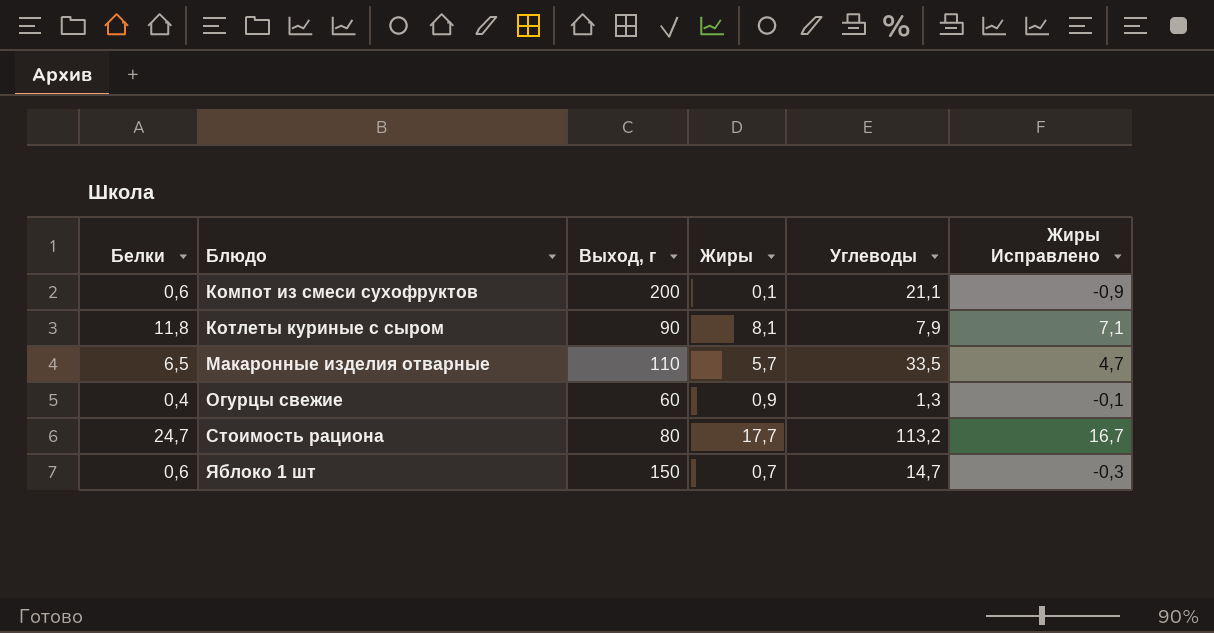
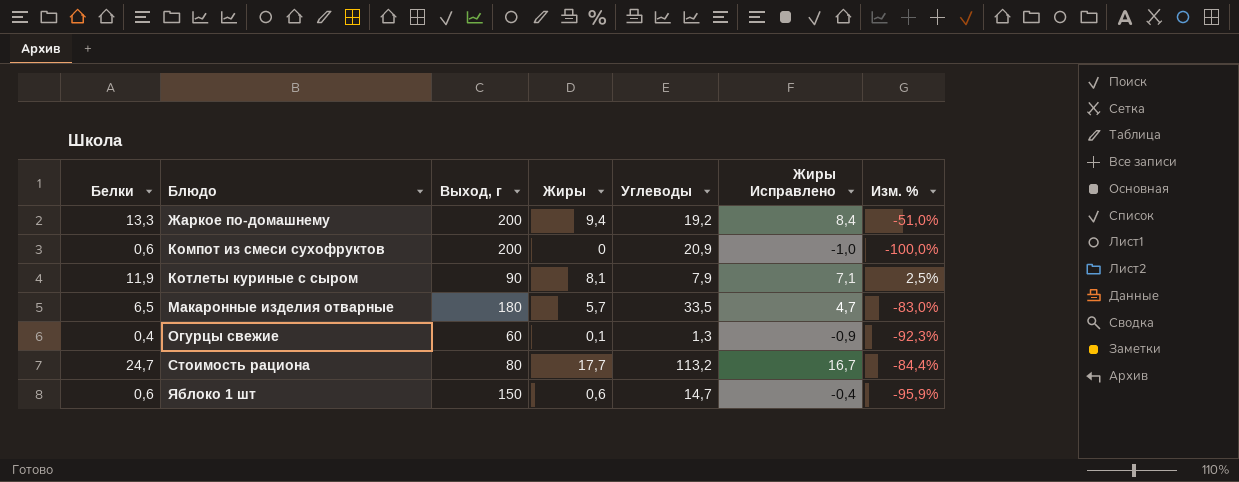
column Изм. % | formula: none -> ([Жиры] - [Углеводы]) / [Углеводы]
row Жаркое по-домашнему: none -> 13,3 | 200 | 9,4 | 19,2 | 8,4 | -51,0%
Компот из смеси сухофруктов | Жиры: 0,1 -> 0
Компот из смеси сухофруктов | Углеводы: 21,1 -> 20,9
Компот из смеси сухофруктов | Жиры Исправлено: -0,9 -> -1,0
Котлеты куриные с сыром | Белки: 11,8 -> 11,9
Макаронные изделия отварные | Выход, г: 110 -> 180
Огурцы свежие | Жиры: 0,9 -> 0,1
Огурцы свежие | Жиры Исправлено: -0,1 -> -0,9
Яблоко 1 шт | Жиры: 0,7 -> 0,6
Яблоко 1 шт | Жиры Исправлено: -0,3 -> -0,4

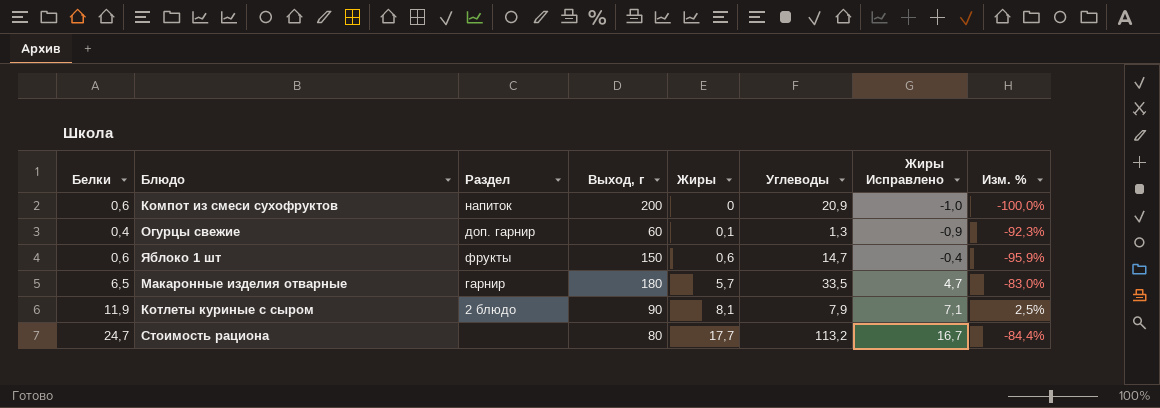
row order: Блюдо ascending -> Жиры ascending
column Раздел | position: none -> 3
row Жаркое по-домашнему: 13,3 | 200 | 9,4 | 19,2 | 8,4 | -51,0% -> none

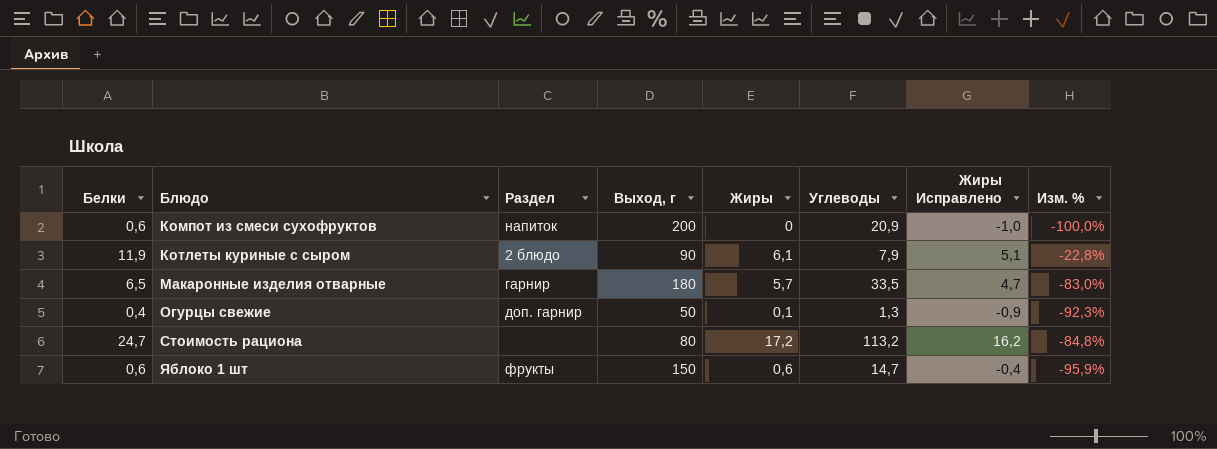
row order: Жиры ascending -> Блюдо ascending
Котлеты куриные с сыром | Жиры: 8,1 -> 6,1
Котлеты куриные с сыром | Жиры Исправлено: 7,1 -> 5,1
Котлеты куриные с сыром | Изм. %: 2,5% -> -22,8%
Огурцы свежие | Выход, г: 60 -> 50
Стоимость рациона | Жиры: 17,7 -> 17,2
Стоимость рациона | Жиры Исправлено: 16,7 -> 16,2
Стоимость рациона | Изм. %: -84,4% -> -84,8%

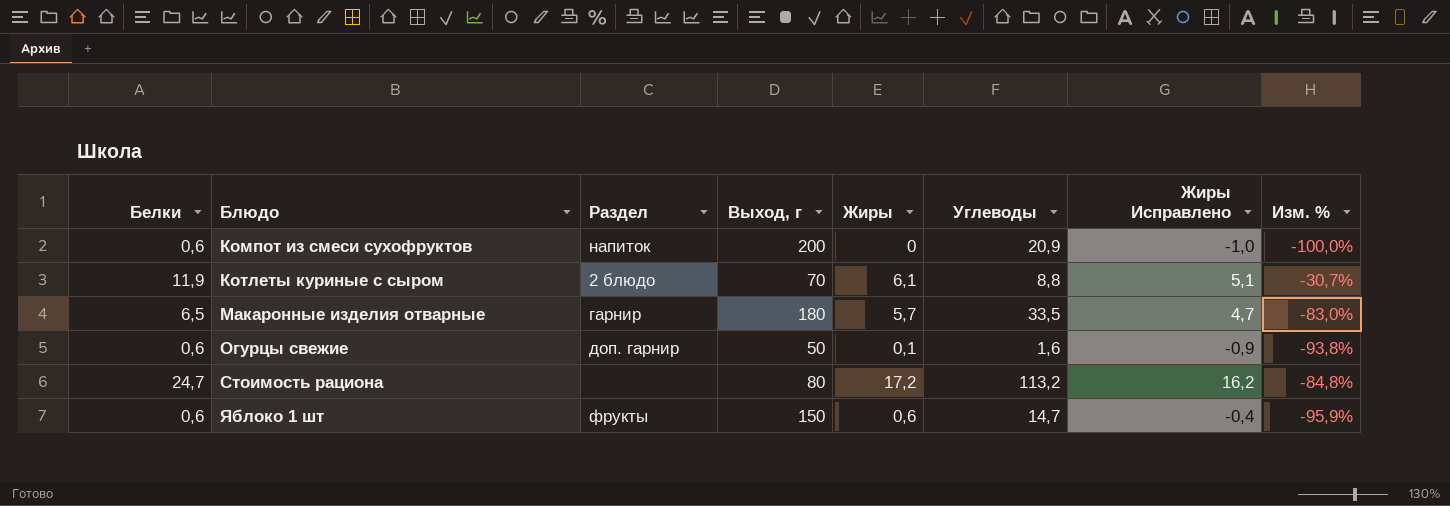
Котлеты куриные с сыром | Выход, г: 90 -> 70
Котлеты куриные с сыром | Углеводы: 7,9 -> 8,8
Котлеты куриные с сыром | Изм. %: -22,8% -> -30,7%
Огурцы свежие | Белки: 0,4 -> 0,6
Огурцы свежие | Углеводы: 1,3 -> 1,6
Огурцы свежие | Изм. %: -92,3% -> -93,8%

